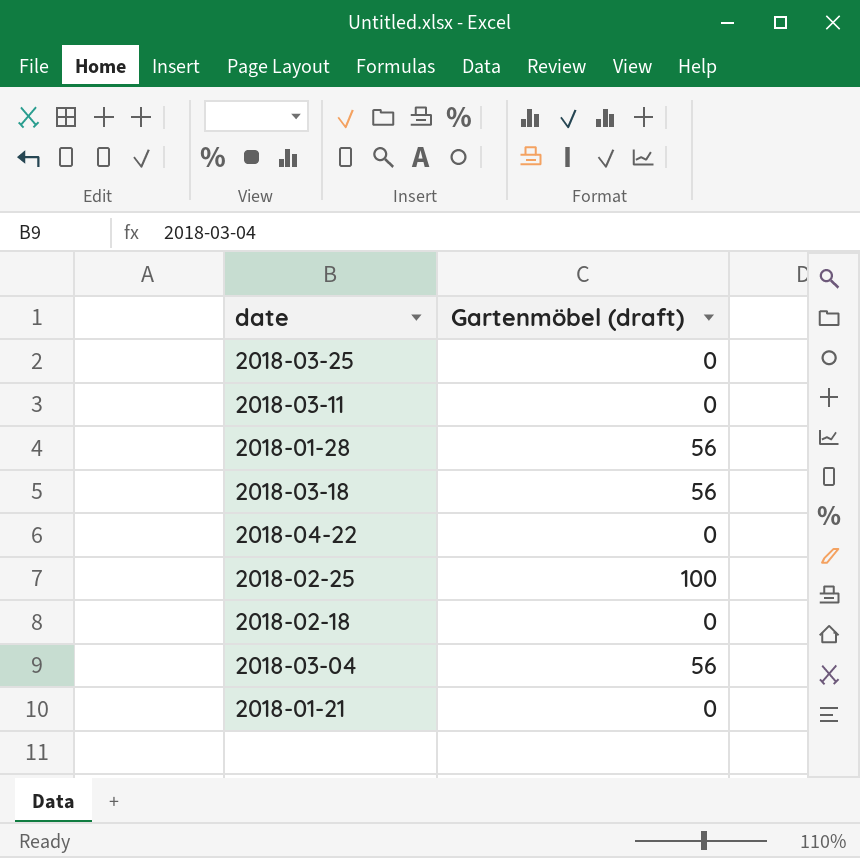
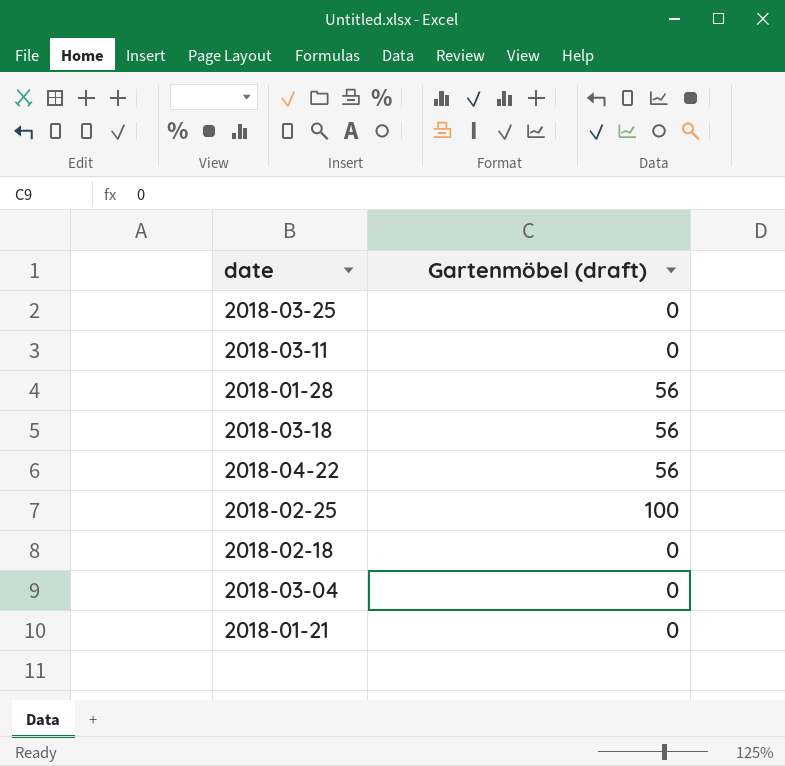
2018-04-22 | Gartenmöbel (draft): 0 -> 56
2018-03-04 | Gartenmöbel (draft): 56 -> 0

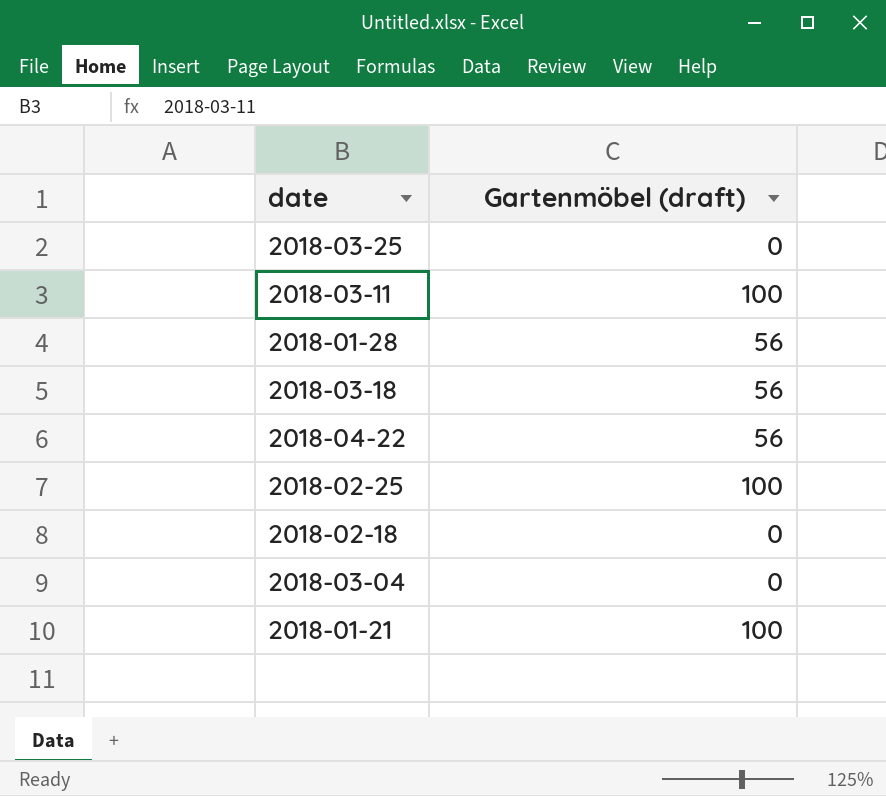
2018-03-11 | Gartenmöbel (draft): 0 -> 100
2018-01-21 | Gartenmöbel (draft): 0 -> 100

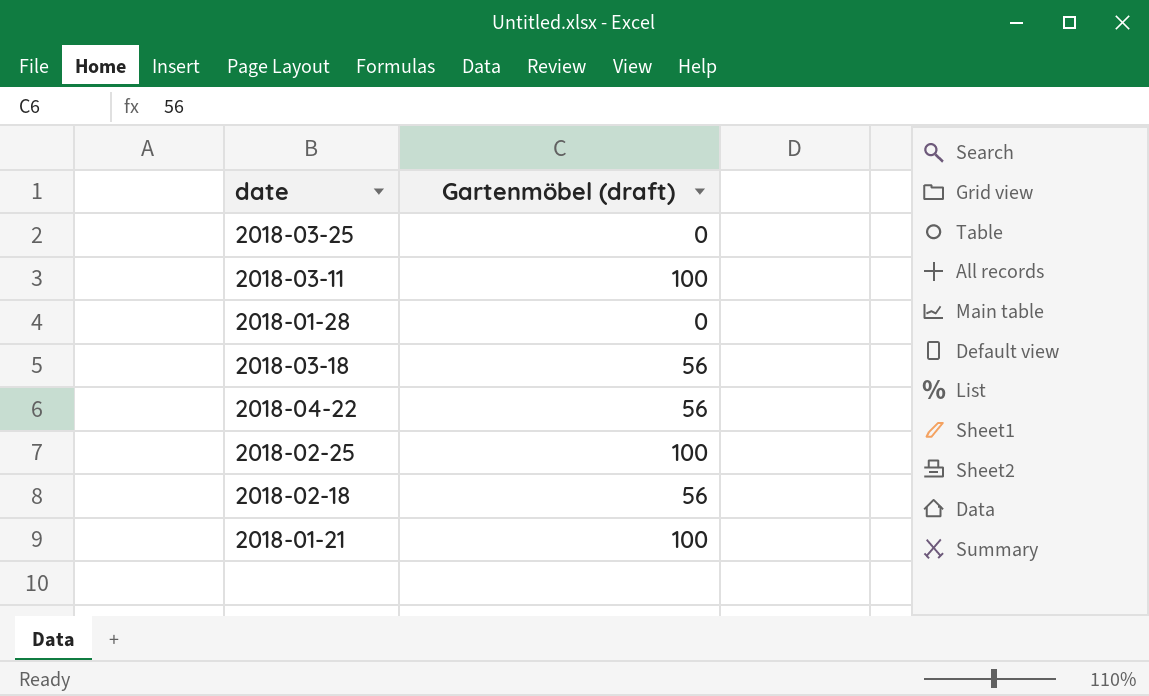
row 2018-03-04: 0 -> none
2018-01-28 | Gartenmöbel (draft): 56 -> 0
2018-02-18 | Gartenmöbel (draft): 0 -> 56

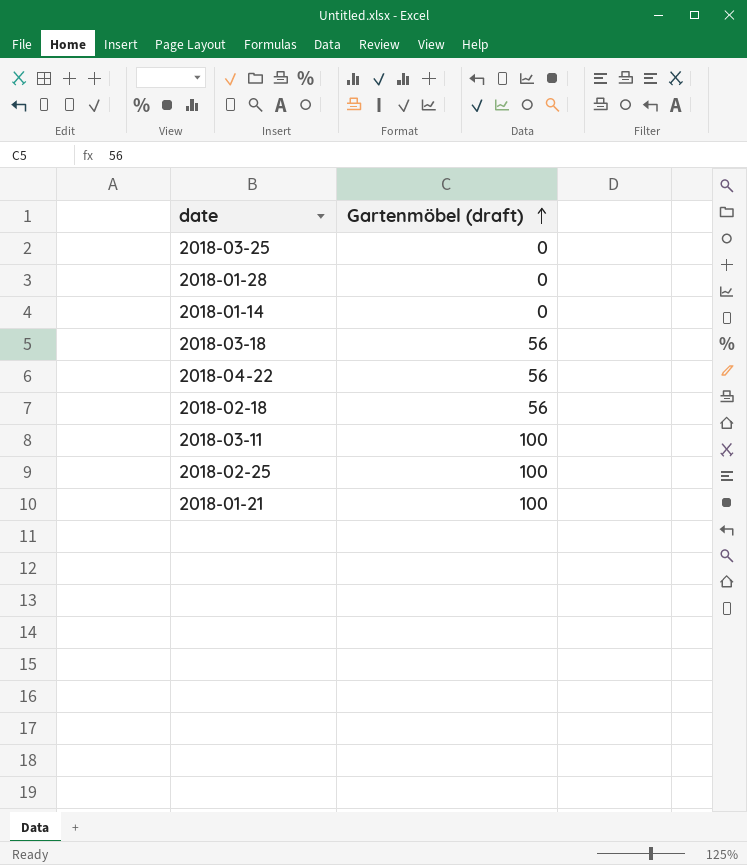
row order: none -> Gartenmöbel (draft) ascending
row 2018-01-14: none -> 0

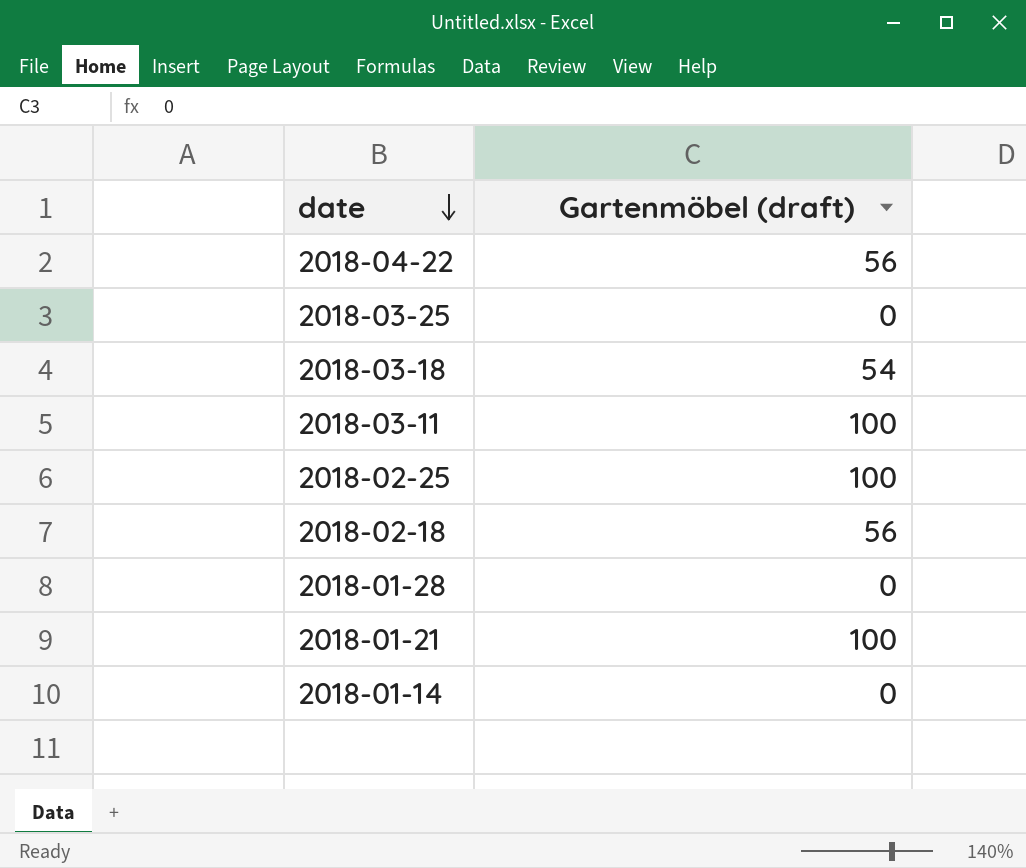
row order: Gartenmöbel (draft) ascending -> date descending
2018-03-18 | Gartenmöbel (draft): 56 -> 54

